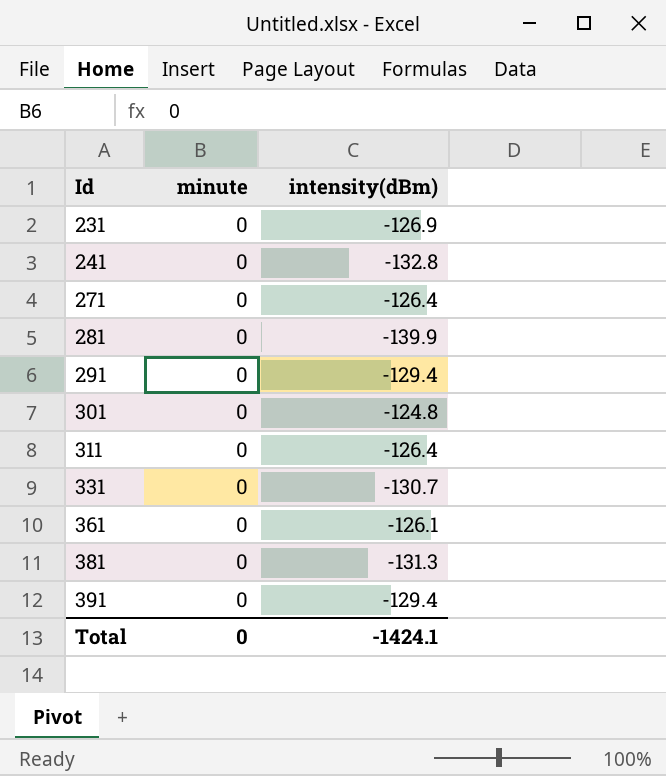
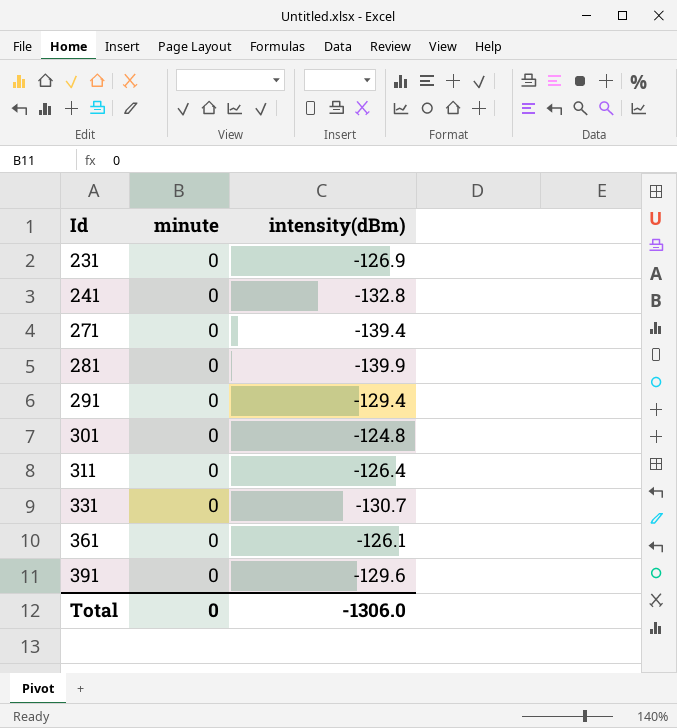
row 381: 0 | -131.3 -> none
271 | intensity(dBm): -126.4 -> -139.4
391 | intensity(dBm): -129.4 -> -129.6
Total | intensity(dBm): -1424.1 -> -1306.0

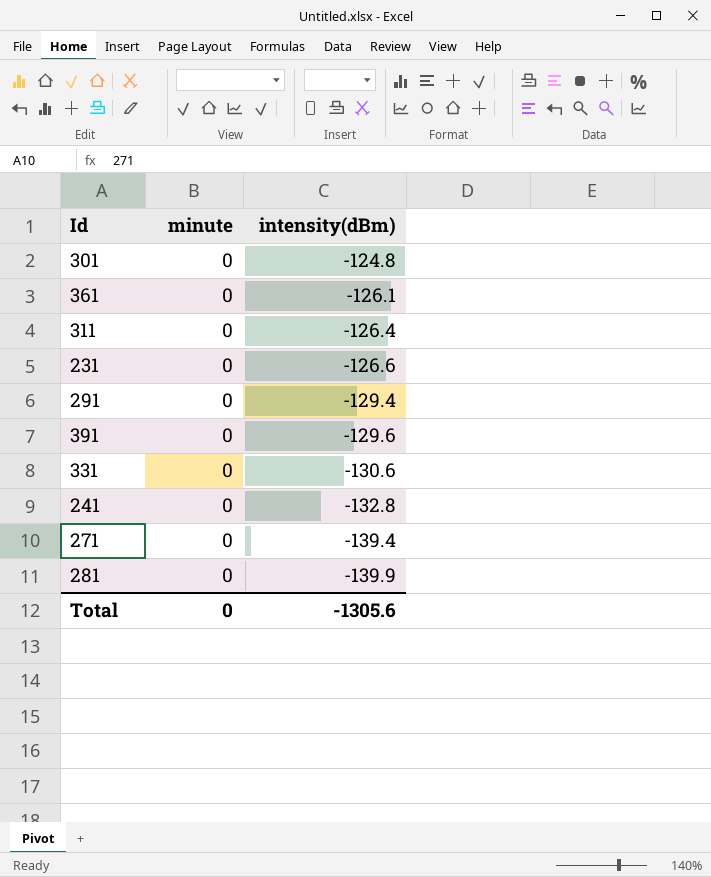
row order: Id ascending -> intensity(dBm) descending
231 | intensity(dBm): -126.9 -> -126.6
331 | intensity(dBm): -130.7 -> -130.6
Total | intensity(dBm): -1306.0 -> -1305.6

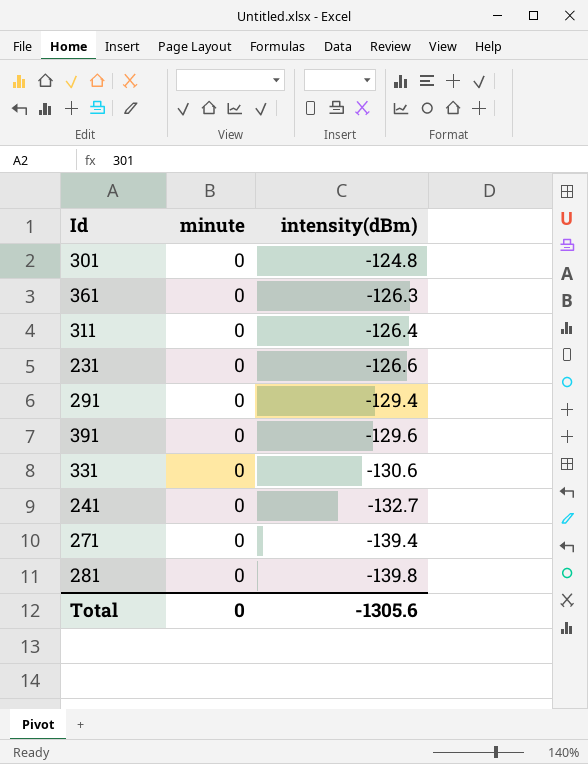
361 | intensity(dBm): -126.1 -> -126.3
241 | intensity(dBm): -132.8 -> -132.7
281 | intensity(dBm): -139.9 -> -139.8

